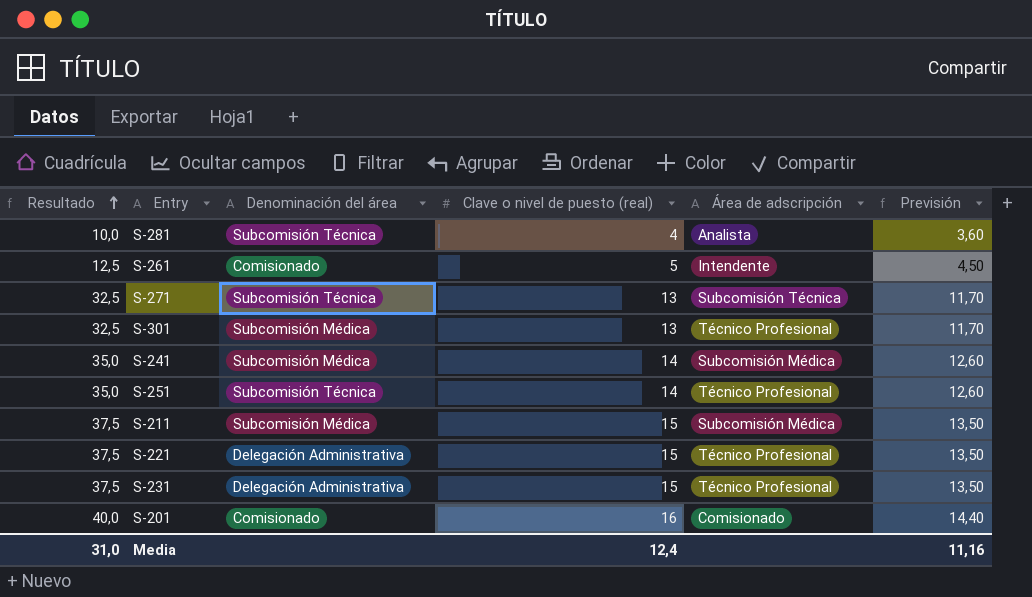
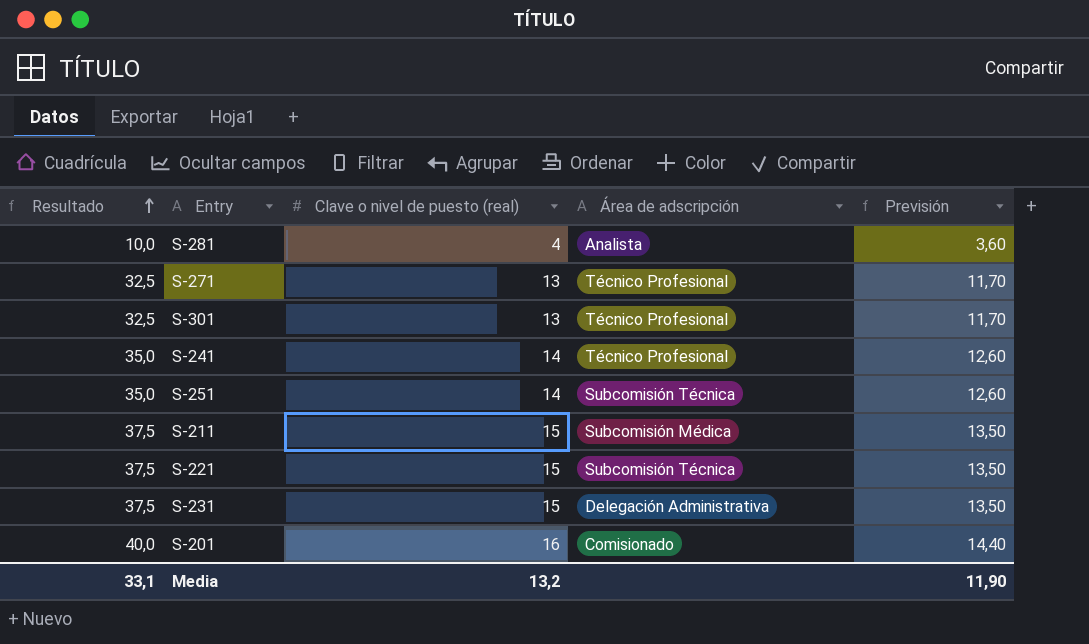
column Denominación del área | position: 3 -> none
row S-261: 12,5 | Comisionado | 5 | Intendente | 4,50 -> none
S-271 | Área de adscripción: Subcomisión Técnica -> Técnico Profesional
S-241 | Área de adscripción: Subcomisión Médica -> Técnico Profesional
S-251 | Área de adscripción: Técnico Profesional -> Subcomisión Técnica
S-221 | Área de adscripción: Técnico Profesional -> Subcomisión Técnica
S-231 | Área de adscripción: Técnico Profesional -> Delegación Administrativa
Media | Resultado: 31,0 -> 33,1
Media | Clave o nivel de puesto (real): 12,4 -> 13,2
Media | Previsión: 11,16 -> 11,90

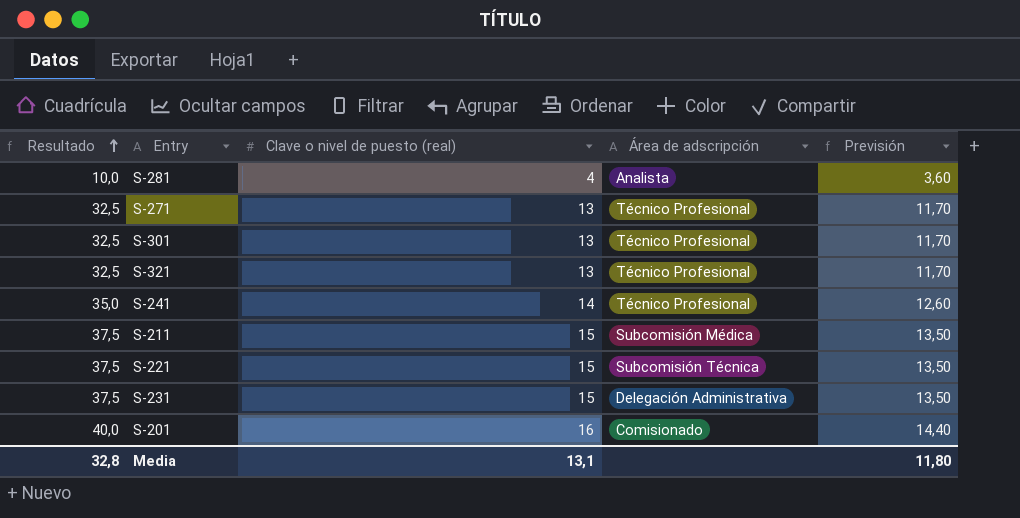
row S-251: 35,0 | 14 | Subcomisión Técnica | 12,60 -> none
row S-321: none -> 32,5 | 13 | Técnico Profesional | 11,70
Media | Resultado: 33,1 -> 32,8
Media | Clave o nivel de puesto (real): 13,2 -> 13,1
Media | Previsión: 11,90 -> 11,80

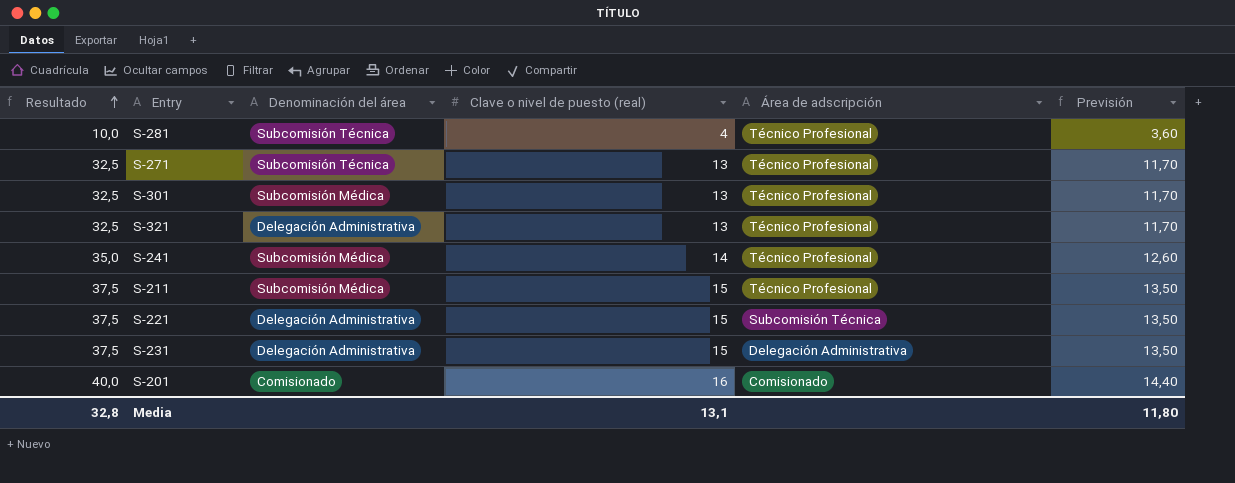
column Denominación del área | position: none -> 3
S-281 | Área de adscripción: Analista -> Técnico Profesional
S-211 | Área de adscripción: Subcomisión Médica -> Técnico Profesional

